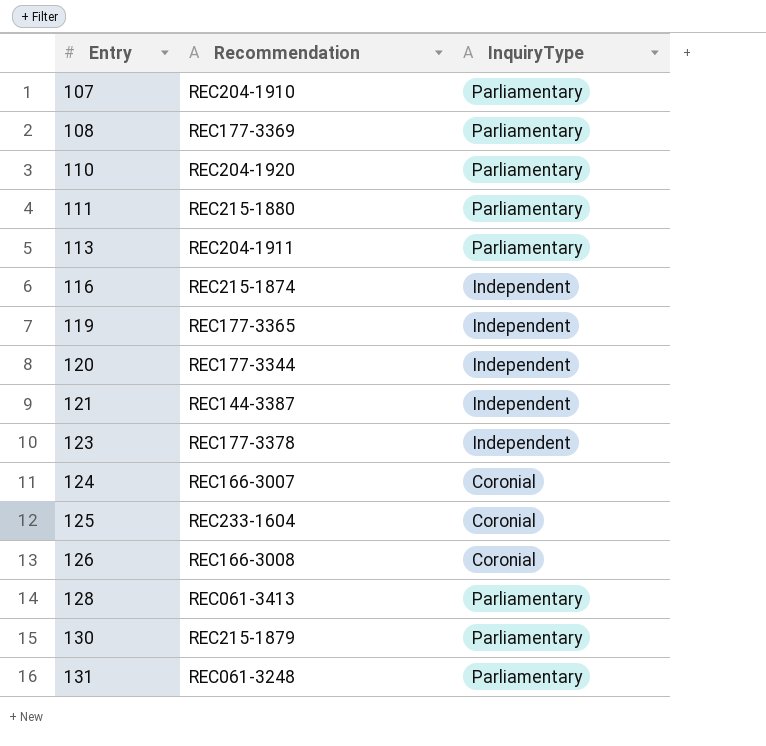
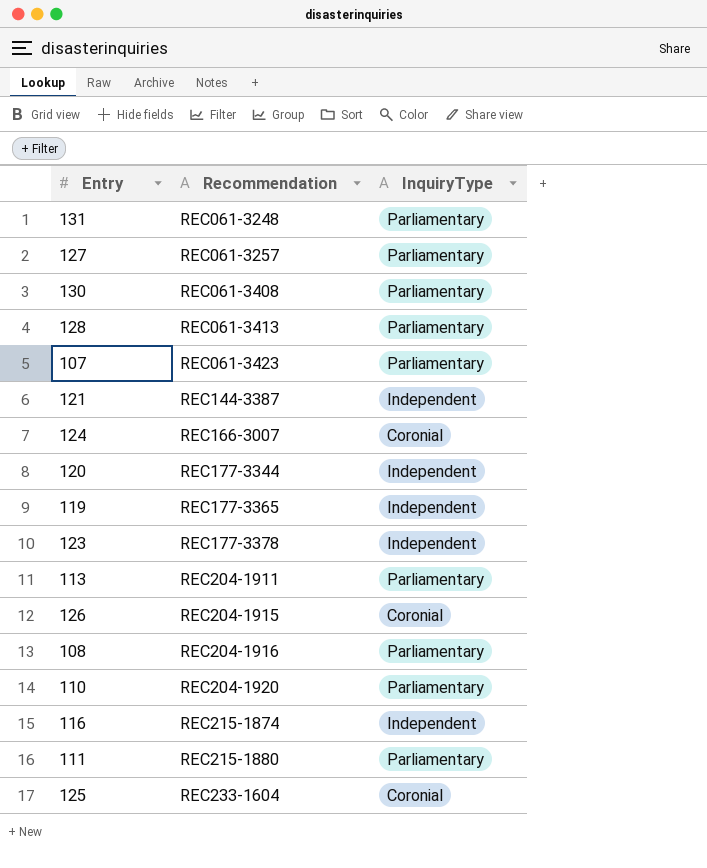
row order: Entry ascending -> Recommendation ascending
row 127: none -> REC061-3257 | Parliamentary
130 | Recommendation: REC215-1879 -> REC061-3408
107 | Recommendation: REC204-1910 -> REC061-3423
126 | Recommendation: REC166-3008 -> REC204-1915
108 | Recommendation: REC177-3369 -> REC204-1916

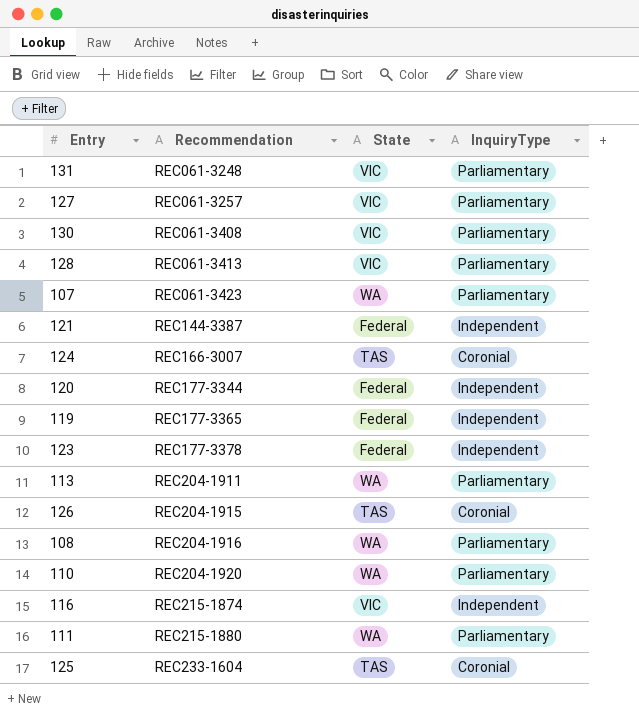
column State | position: none -> 3

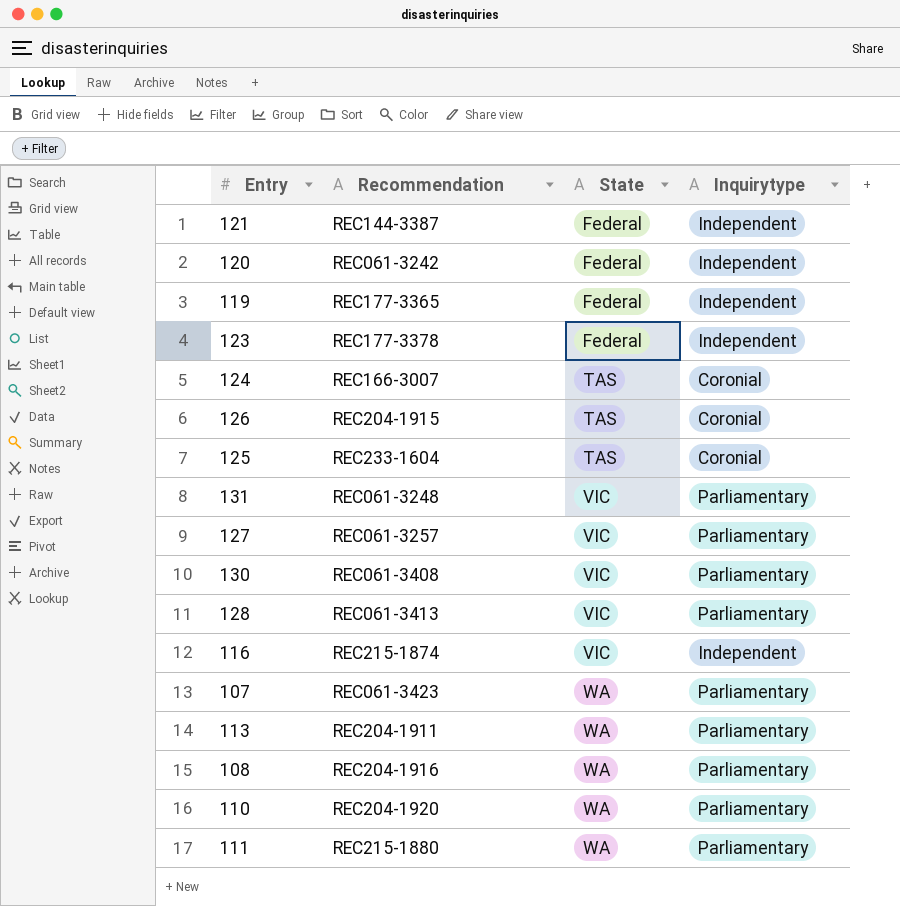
row order: Recommendation ascending -> State ascending
column name: InquiryType -> Inquirytype
120 | Recommendation: REC177-3344 -> REC061-3242

